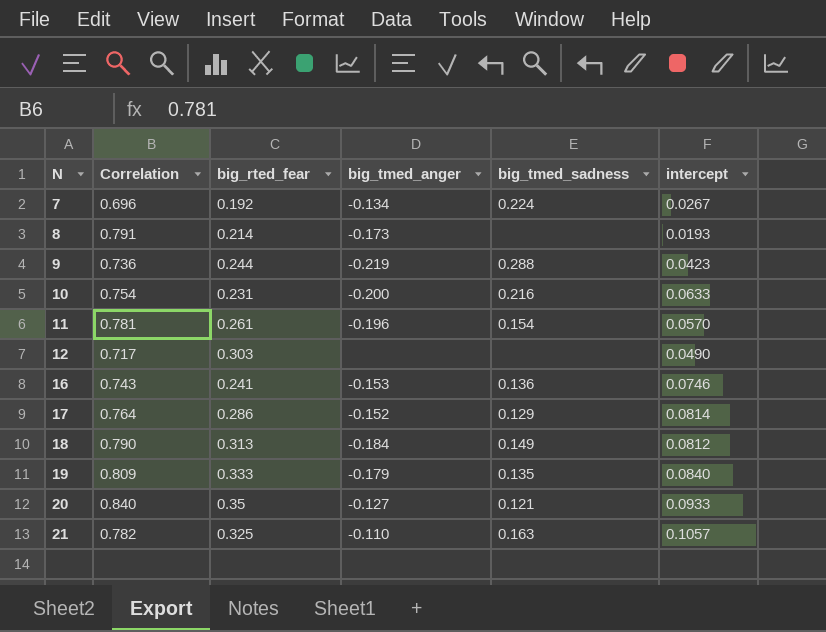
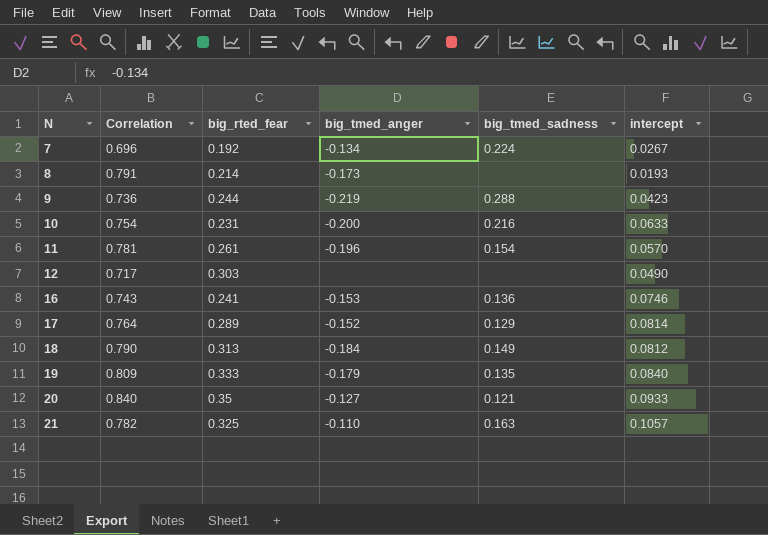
17 | big_rted_fear: 0.286 -> 0.289

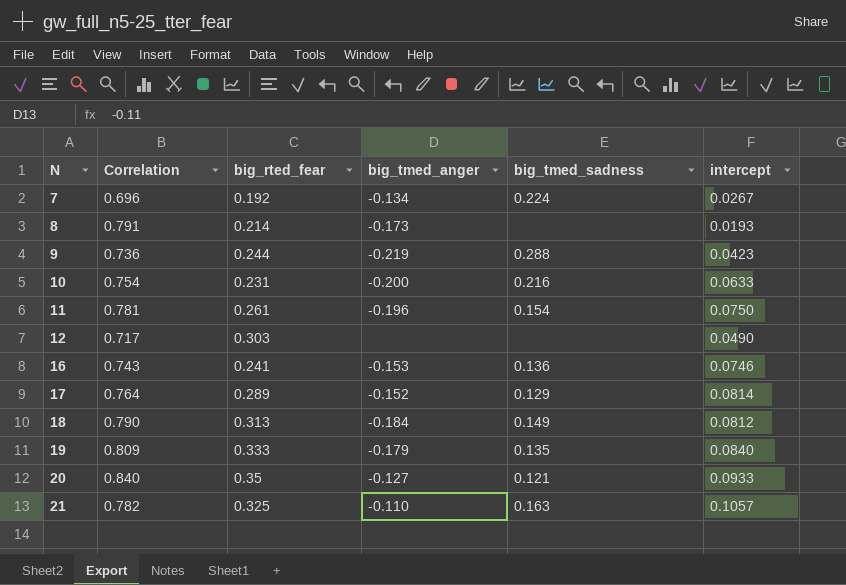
11 | intercept: 0.0570 -> 0.0750

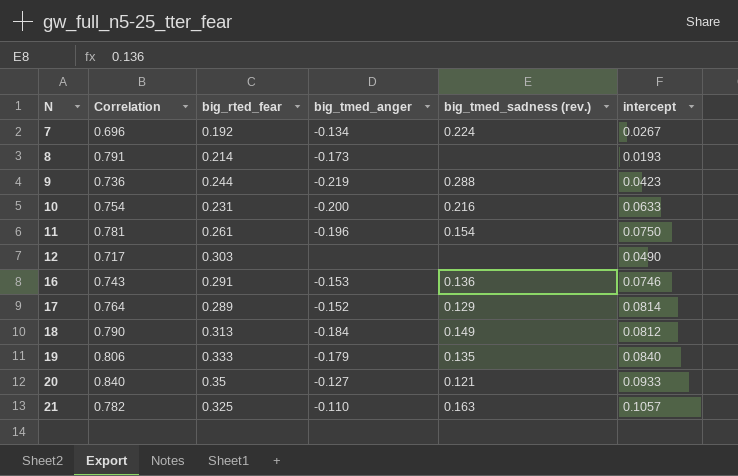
column name: big_tmed_sadness -> big_tmed_sadness (rev.)
16 | big_rted_fear: 0.241 -> 0.291
19 | Correlation: 0.809 -> 0.806

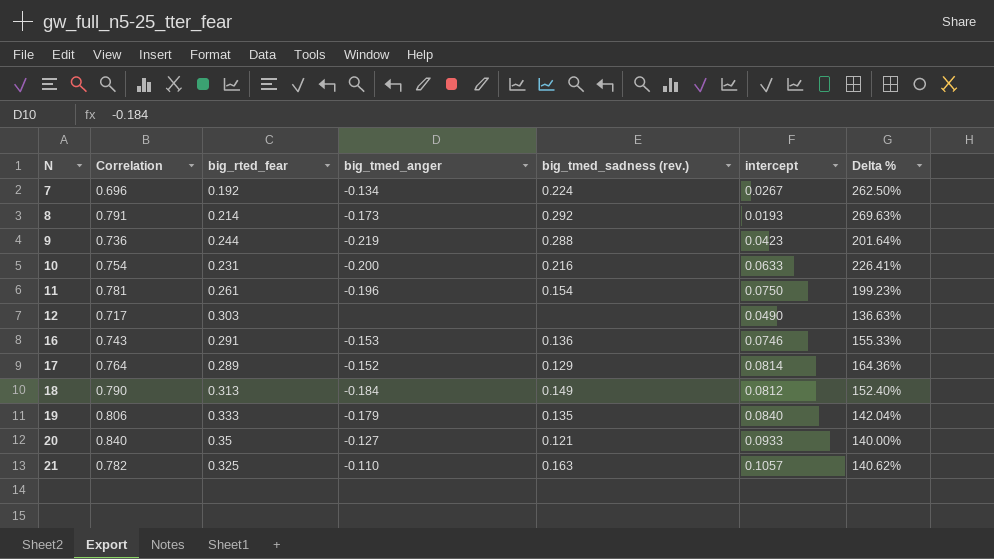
column Delta % | formula: none -> ([Correlation] - [big_rted_fear]) / [big_rted_fear]
8 | big_tmed_sadness (rev.): none -> 0.292

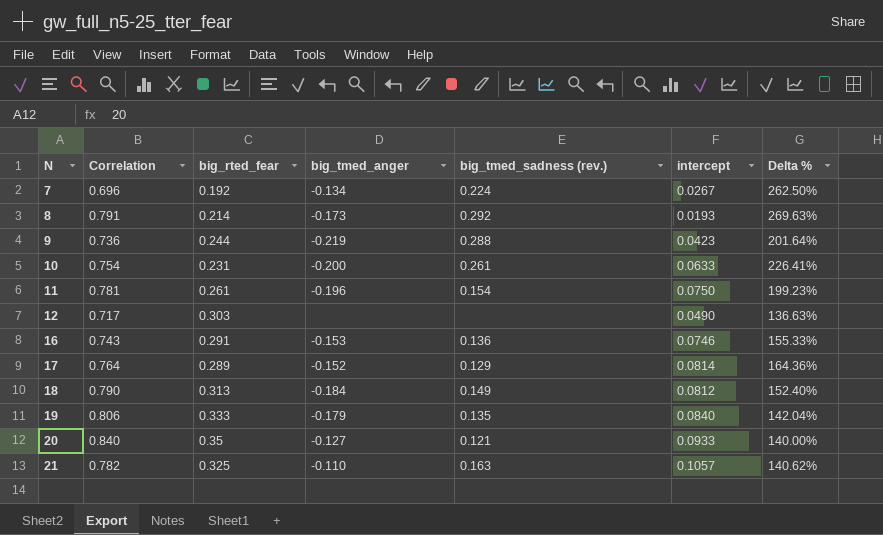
10 | big_tmed_sadness (rev.): 0.216 -> 0.261

